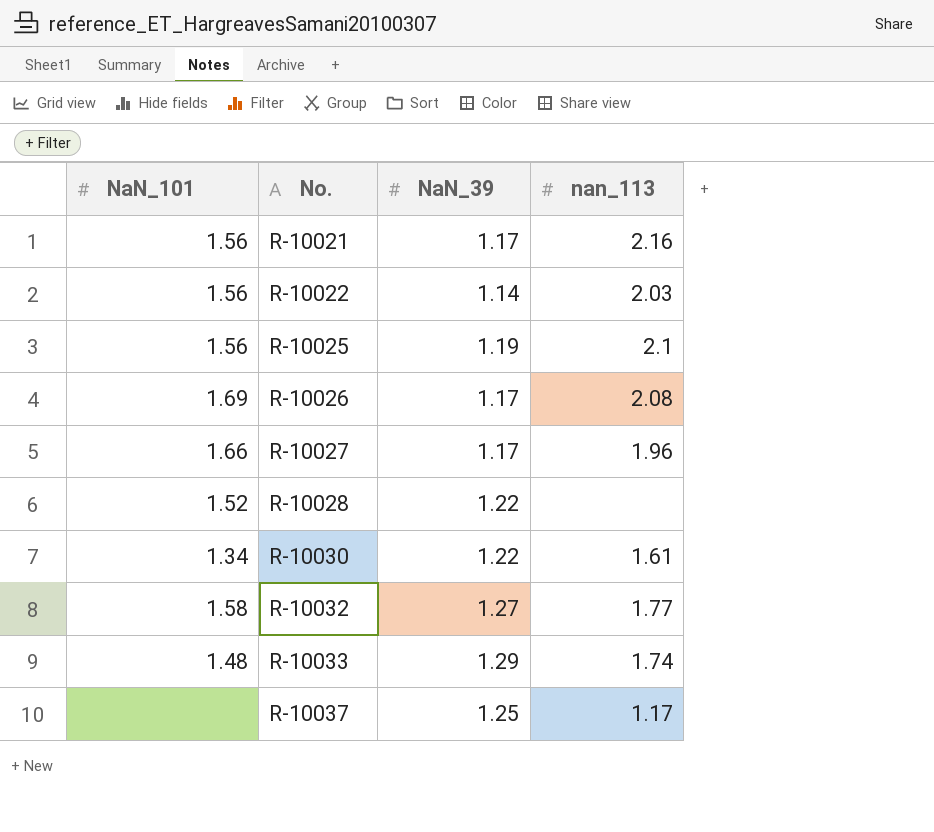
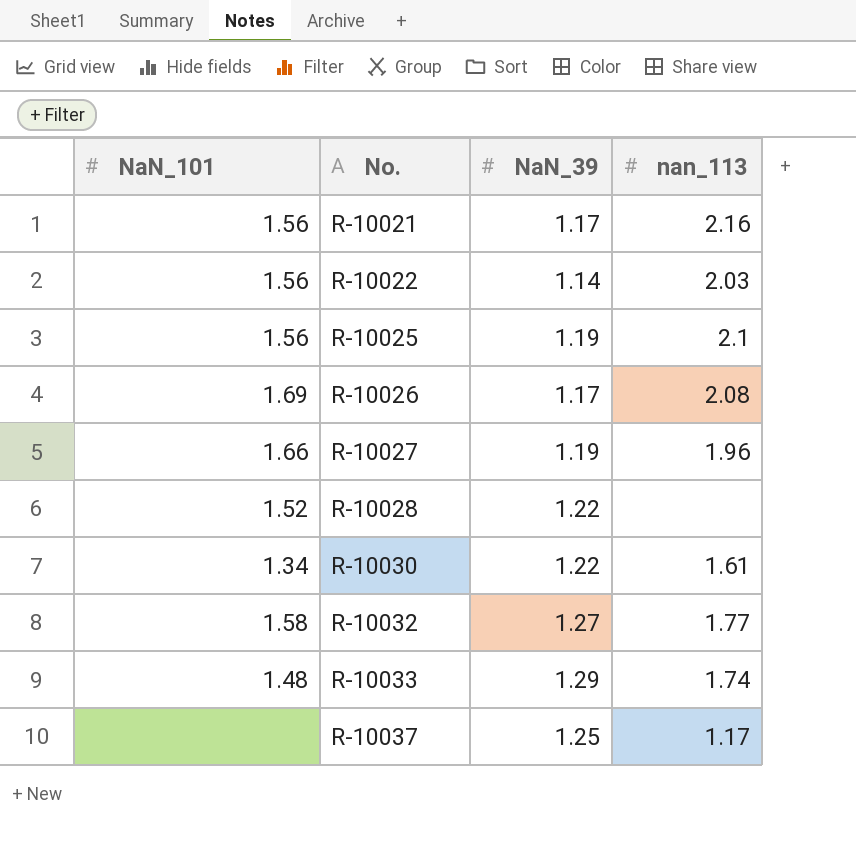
R-10027 | NaN_39: 1.17 -> 1.19

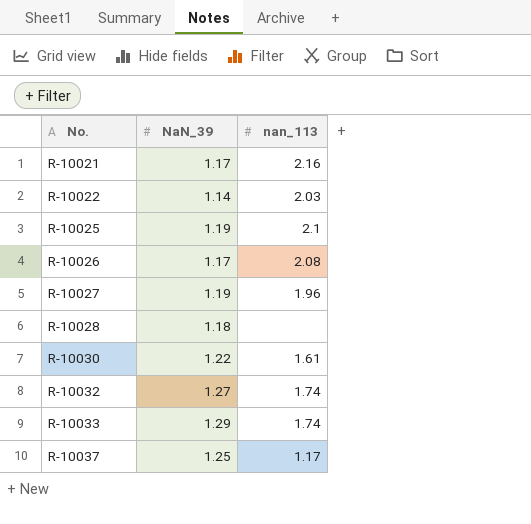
column NaN_101 | position: 1 -> none
R-10028 | NaN_39: 1.22 -> 1.18
R-10032 | nan_113: 1.77 -> 1.74

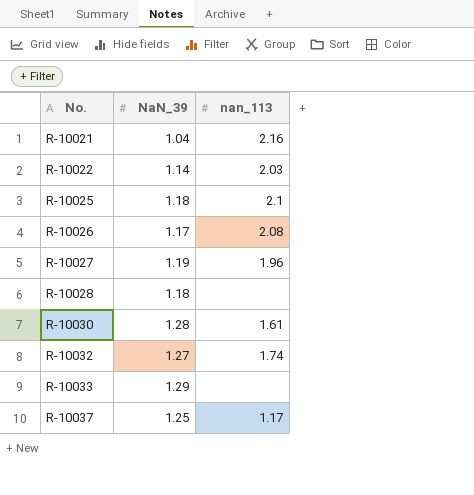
R-10021 | NaN_39: 1.17 -> 1.04
R-10025 | NaN_39: 1.19 -> 1.18
R-10030 | NaN_39: 1.22 -> 1.28
R-10033 | nan_113: 1.74 -> none

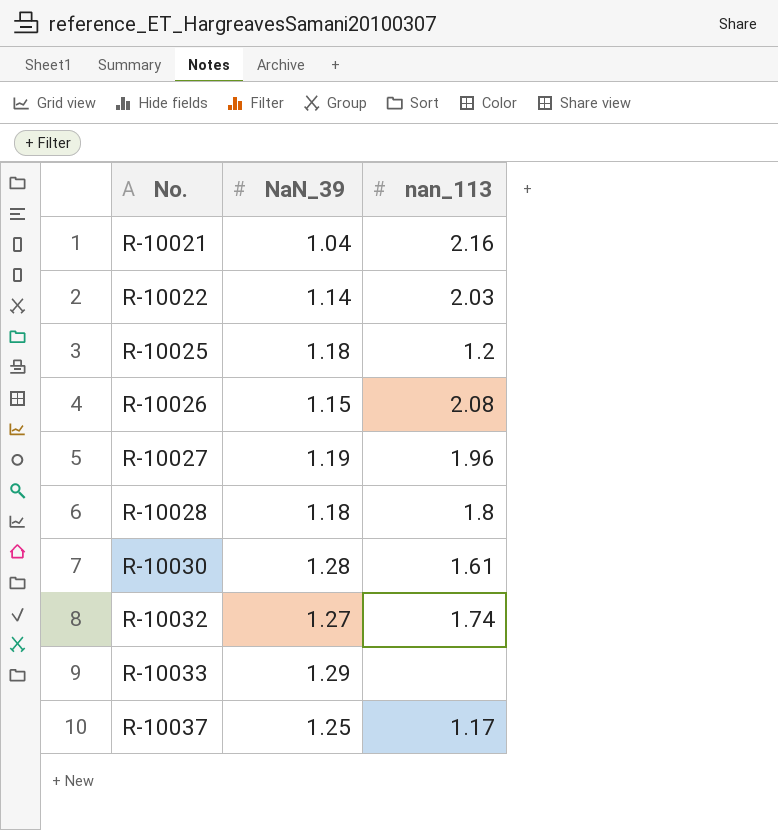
R-10025 | nan_113: 2.1 -> 1.2
R-10026 | NaN_39: 1.17 -> 1.15
R-10028 | nan_113: none -> 1.8

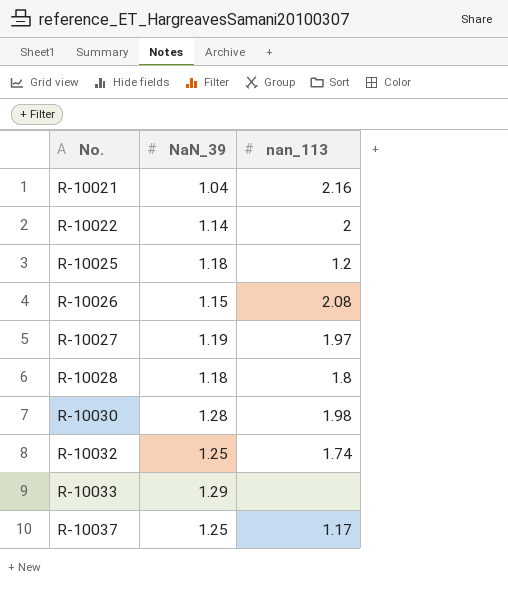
R-10022 | nan_113: 2.03 -> 2
R-10027 | nan_113: 1.96 -> 1.97
R-10030 | nan_113: 1.61 -> 1.98
R-10032 | NaN_39: 1.27 -> 1.25

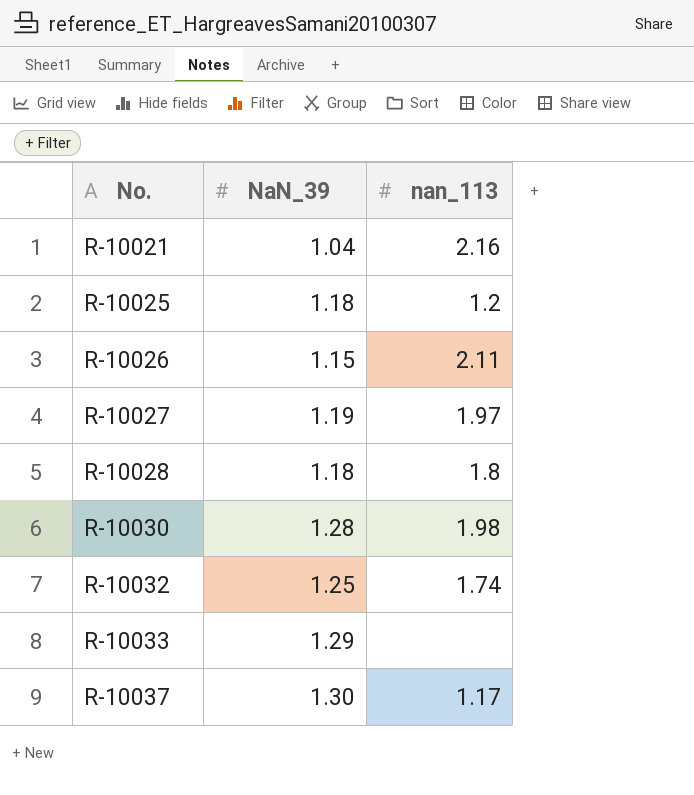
row R-10022: 1.14 | 2 -> none
R-10026 | nan_113: 2.08 -> 2.11
R-10037 | NaN_39: 1.25 -> 1.30

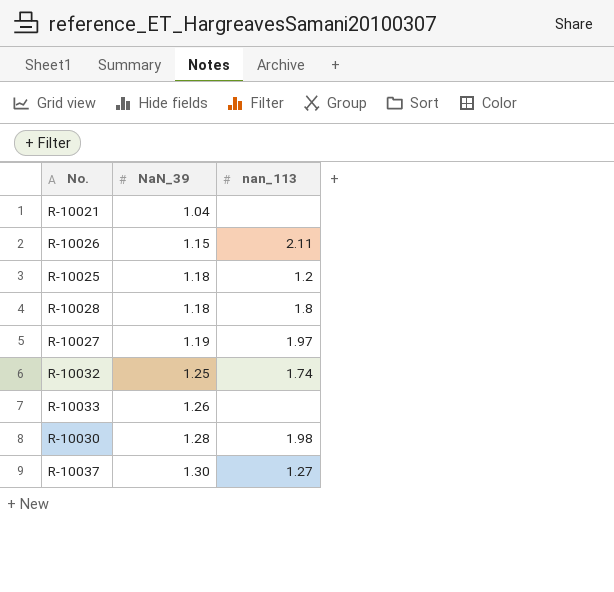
row order: No. ascending -> NaN_39 ascending
R-10021 | nan_113: 2.16 -> none
R-10033 | NaN_39: 1.29 -> 1.26
R-10037 | nan_113: 1.17 -> 1.27

